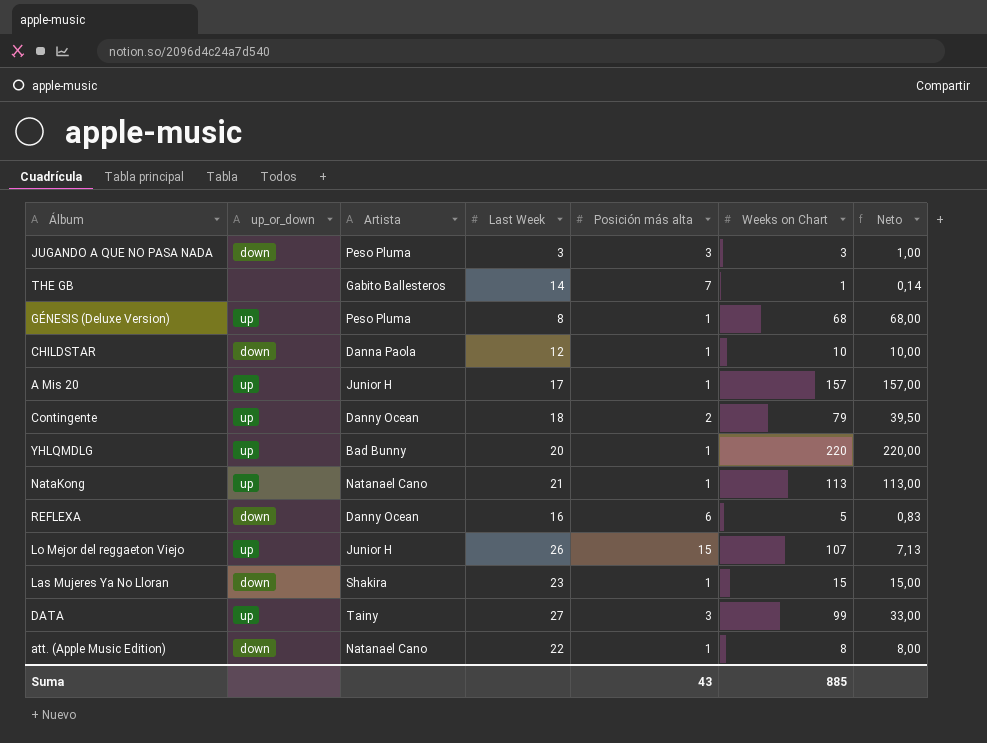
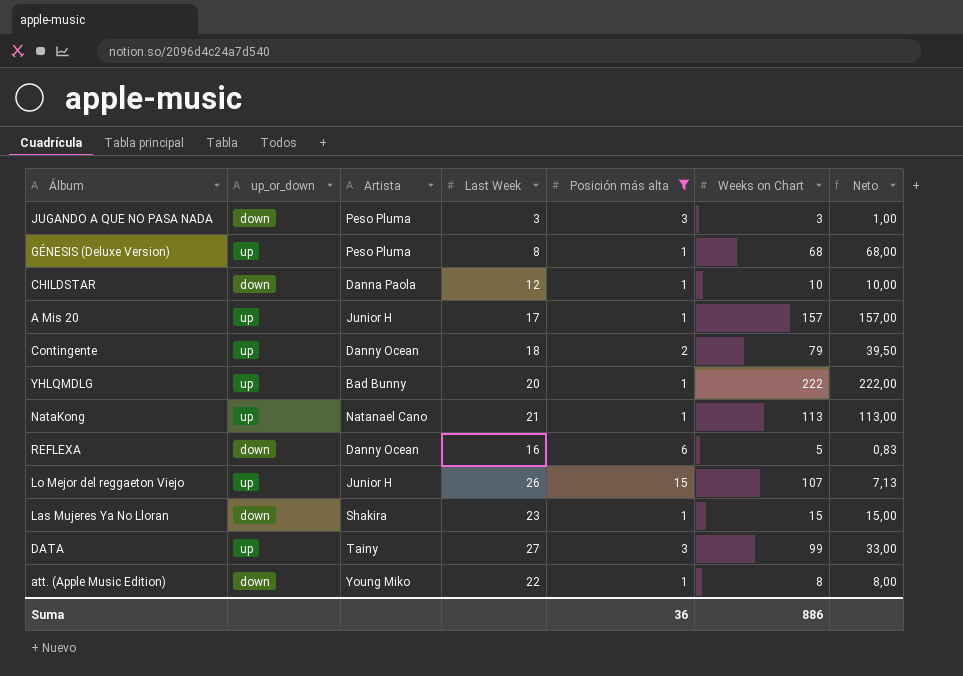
filter: none -> Posición más alta != 7
YHLQMDLG | Weeks on Chart: 220 -> 222
YHLQMDLG | Neto: 220,00 -> 222,00
att. (Apple Music Edition) | Artista: Natanael Cano -> Young Miko
Suma | Posición más alta: 43 -> 36
Suma | Weeks on Chart: 885 -> 886

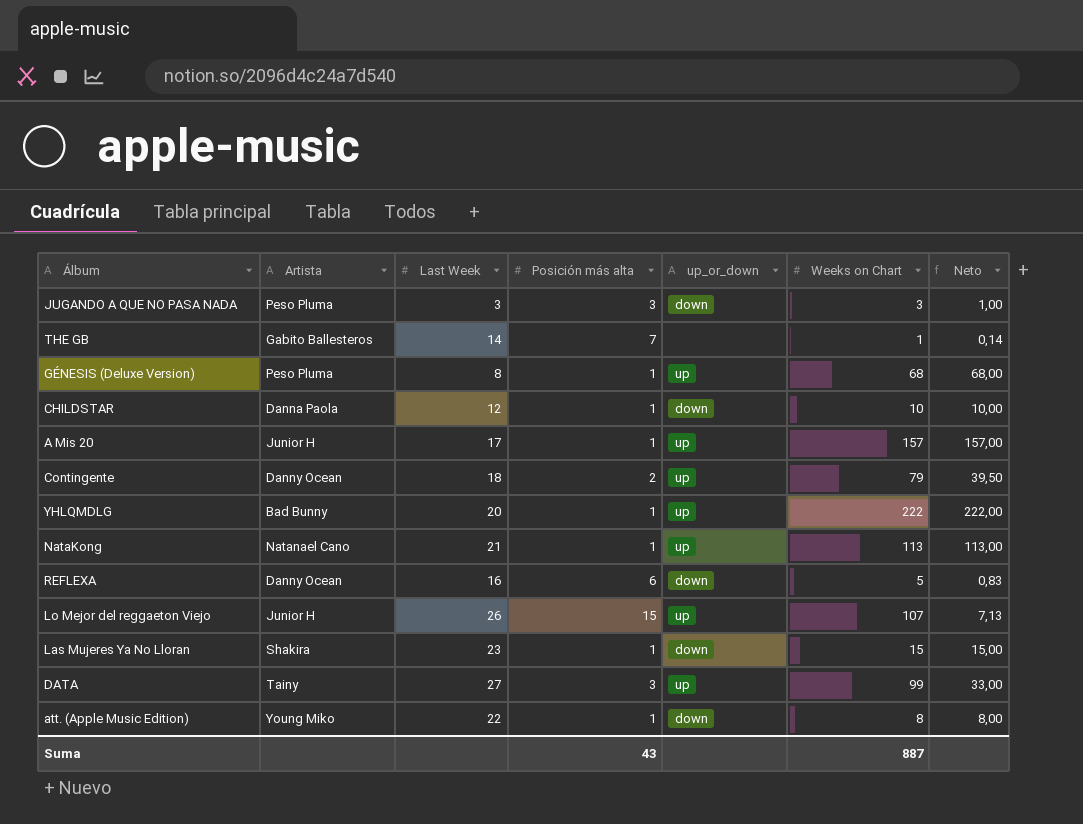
filter: Posición más alta != 7 -> none
column up_or_down | position: 2 -> 5
Suma | Posición más alta: 36 -> 43
Suma | Weeks on Chart: 886 -> 887

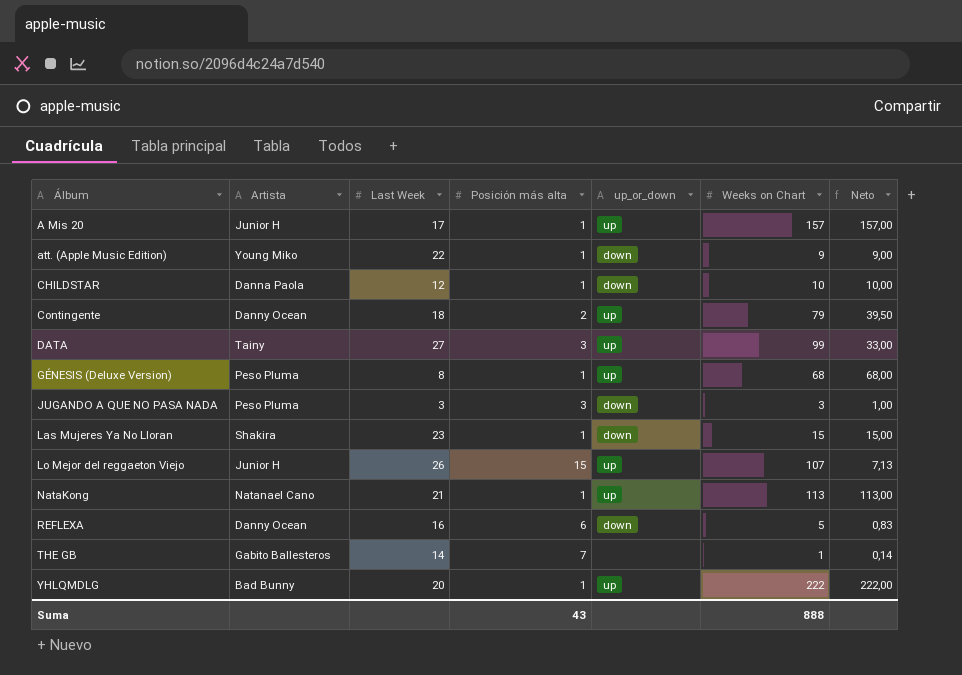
row order: none -> Álbum ascending
att. (Apple Music Edition) | Weeks on Chart: 8 -> 9
att. (Apple Music Edition) | Neto: 8,00 -> 9,00
Suma | Weeks on Chart: 887 -> 888

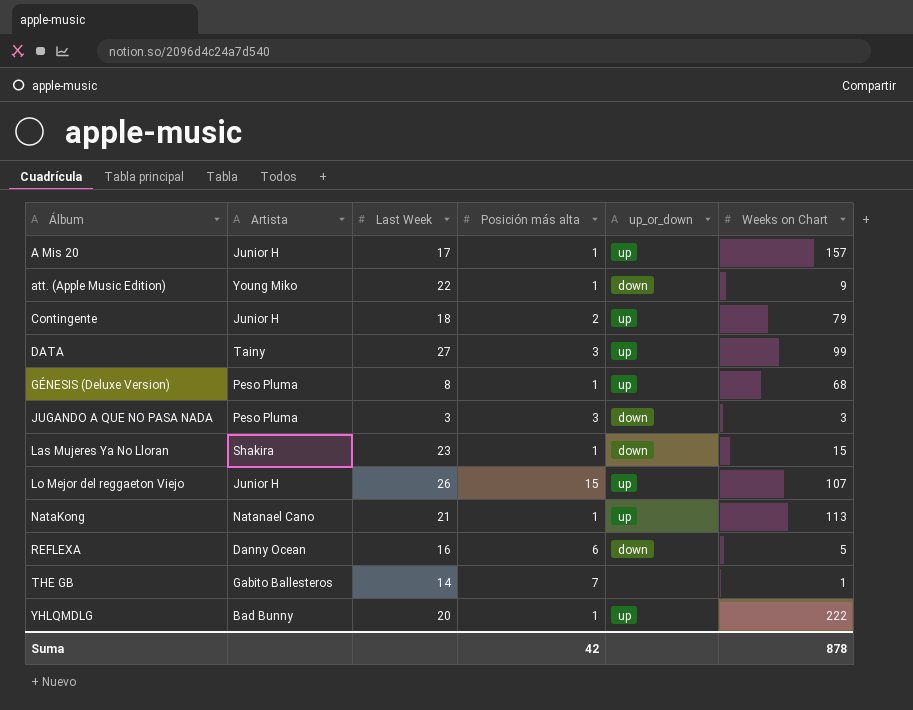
column Neto | formula: [Weeks on Chart] / [Posición más alta] -> none
row CHILDSTAR: Danna Paola | 12 | 1 | down | 10 | 10,00 -> none
Contingente | Artista: Danny Ocean -> Junior H
Suma | Posición más alta: 43 -> 42
Suma | Weeks on Chart: 888 -> 878

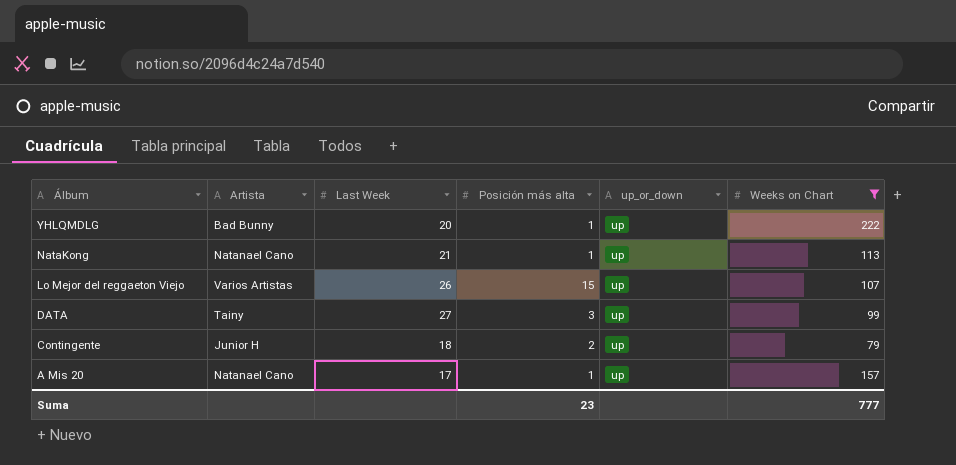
filter: none -> Weeks on Chart >= 79
row order: Álbum ascending -> Álbum descending
Lo Mejor del reggaeton Viejo | Artista: Junior H -> Varios Artistas
A Mis 20 | Artista: Junior H -> Natanael Cano
Suma | Posición más alta: 42 -> 23
Suma | Weeks on Chart: 878 -> 777

